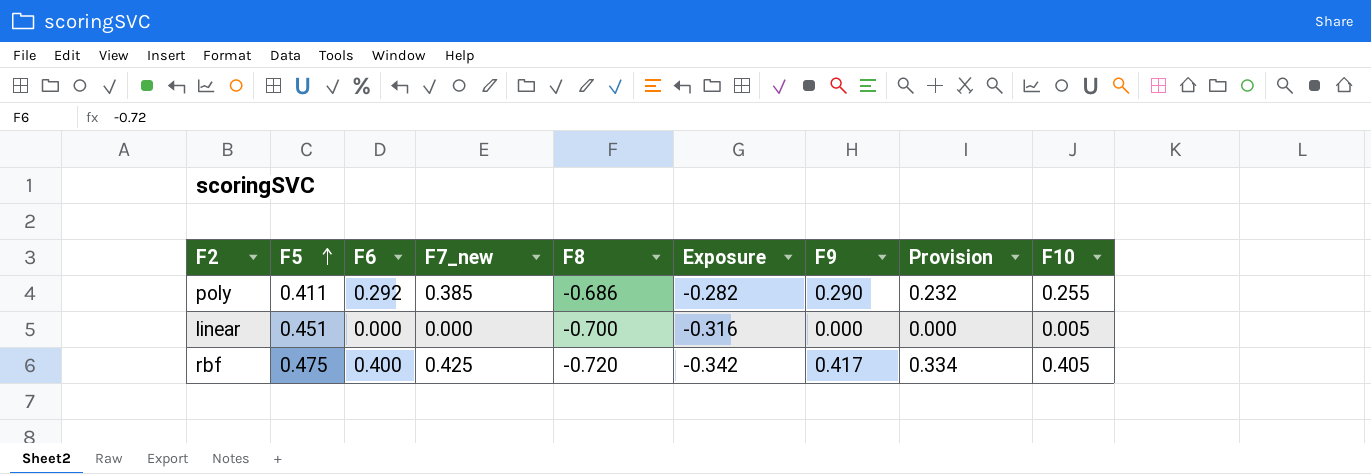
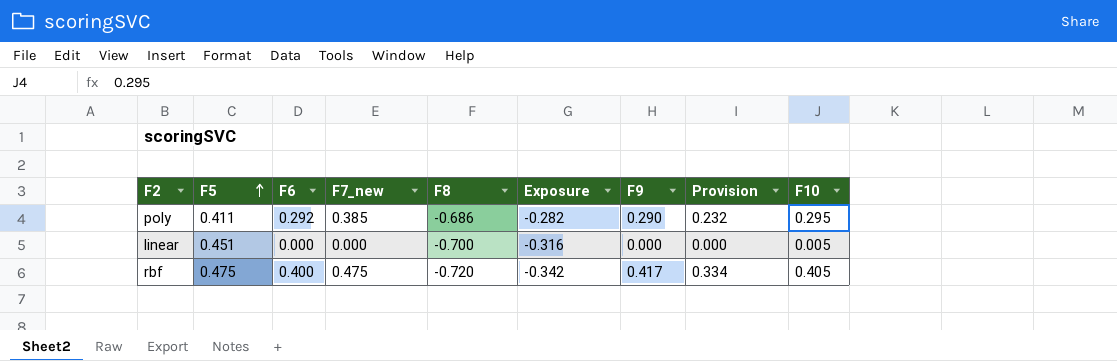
poly | F10: 0.255 -> 0.295
rbf | F7_new: 0.425 -> 0.475

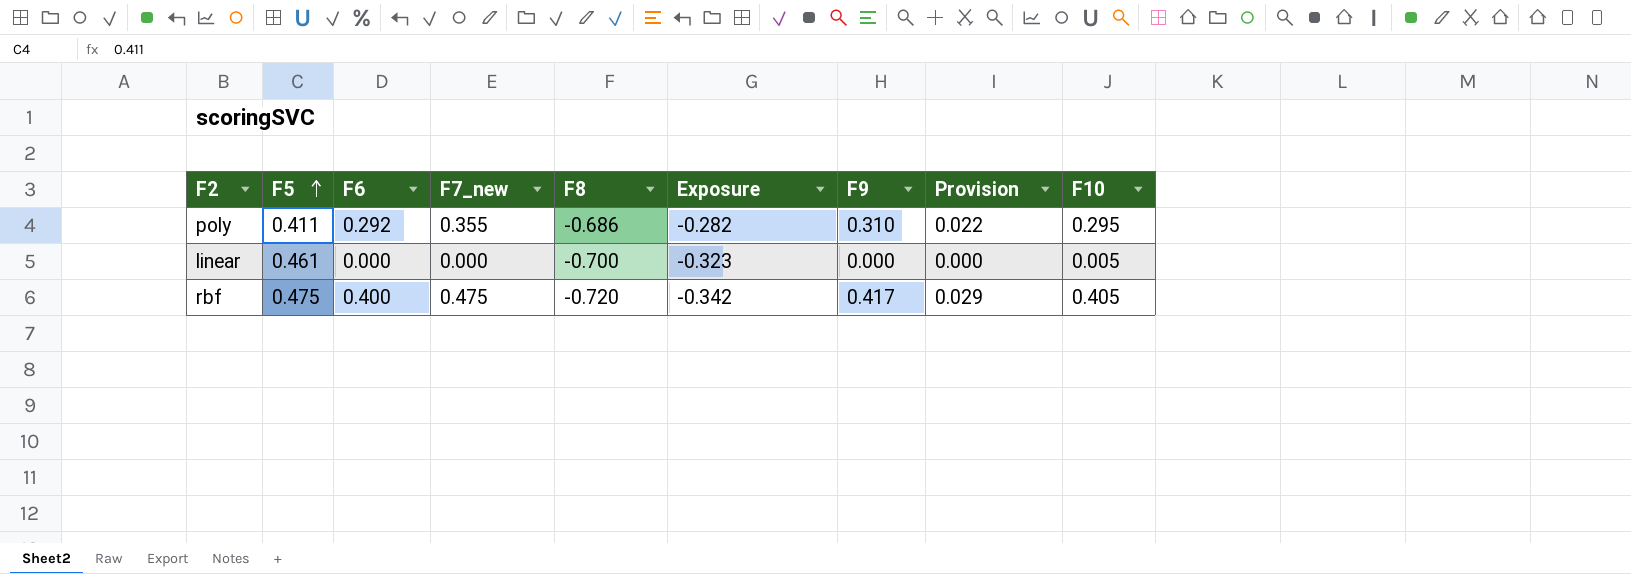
column Provision | formula: [F9] * 0.8 -> [F9] * 0.07
poly | F7_new: 0.385 -> 0.355
poly | F9: 0.290 -> 0.310
linear | F5: 0.451 -> 0.461
linear | Exposure: -0.316 -> -0.323

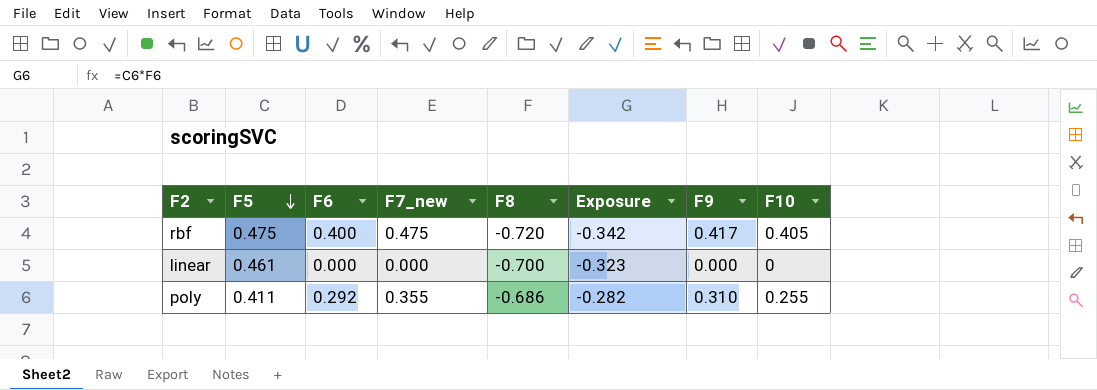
row order: F5 ascending -> F5 descending
column Provision | formula: [F9] * 0.07 -> none
linear | F10: 0.005 -> 0
poly | F10: 0.295 -> 0.255

